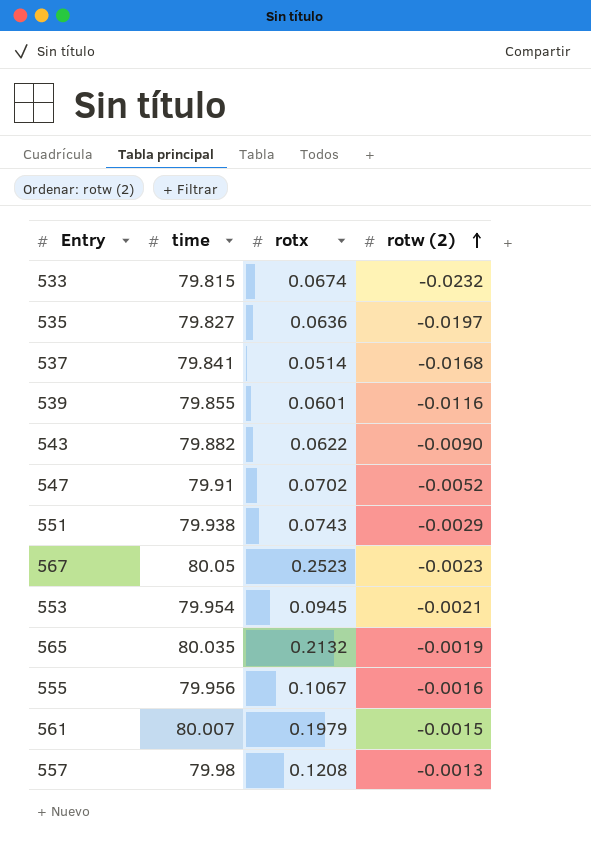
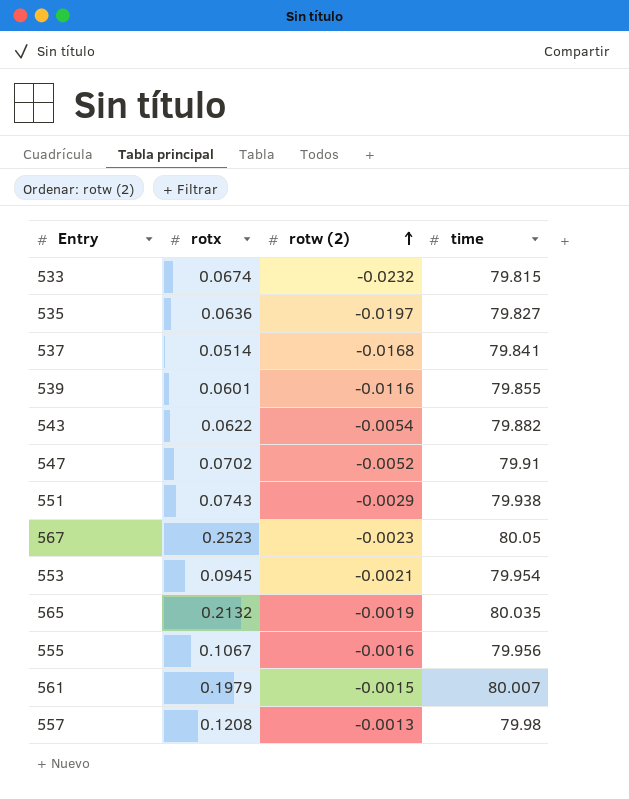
column time | position: 2 -> 4
543 | rotw (2): -0.0090 -> -0.0054

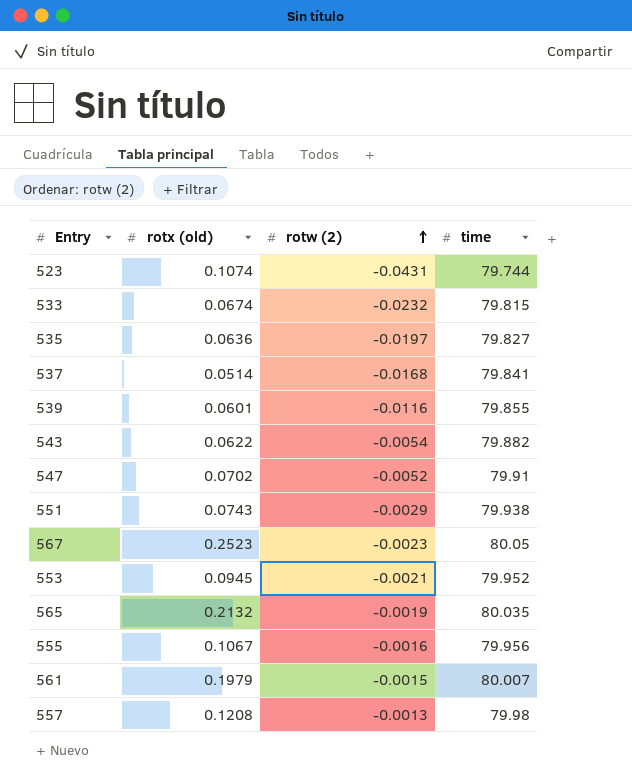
column name: rotx -> rotx (old)
row 523: none -> 0.1074 | -0.0431 | 79.744
553 | time: 79.954 -> 79.952

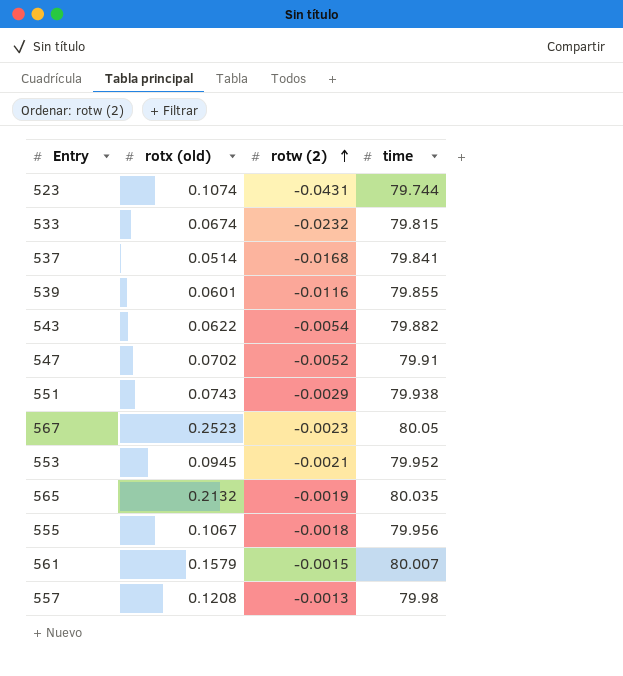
row 535: 0.0636 | -0.0197 | 79.827 -> none
555 | rotw (2): -0.0016 -> -0.0018
561 | rotx (old): 0.1979 -> 0.1579

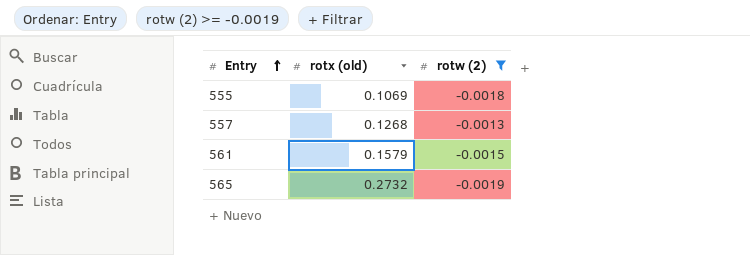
filter: none -> rotw (2) >= -0.0019
row order: rotw (2) ascending -> Entry ascending
column time | position: 4 -> none
555 | rotx (old): 0.1067 -> 0.1069
557 | rotx (old): 0.1208 -> 0.1268
565 | rotx (old): 0.2132 -> 0.2732

